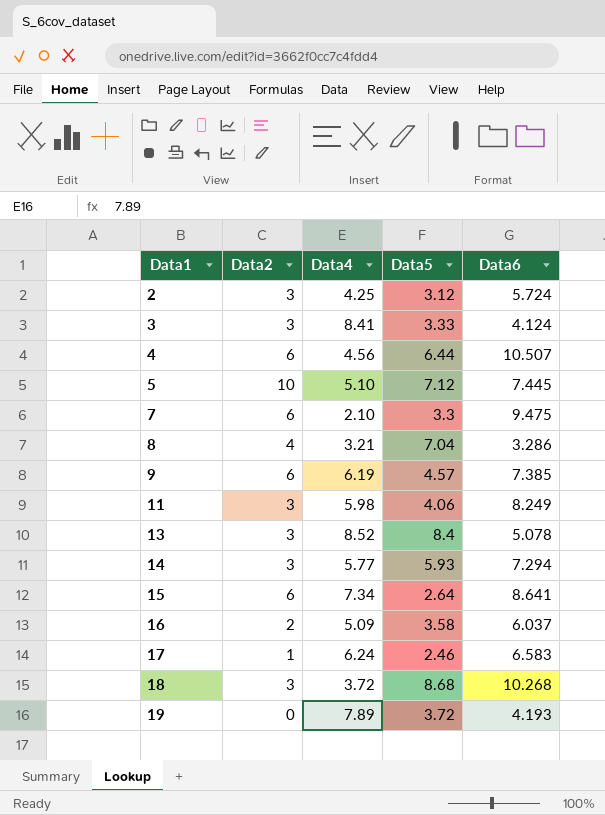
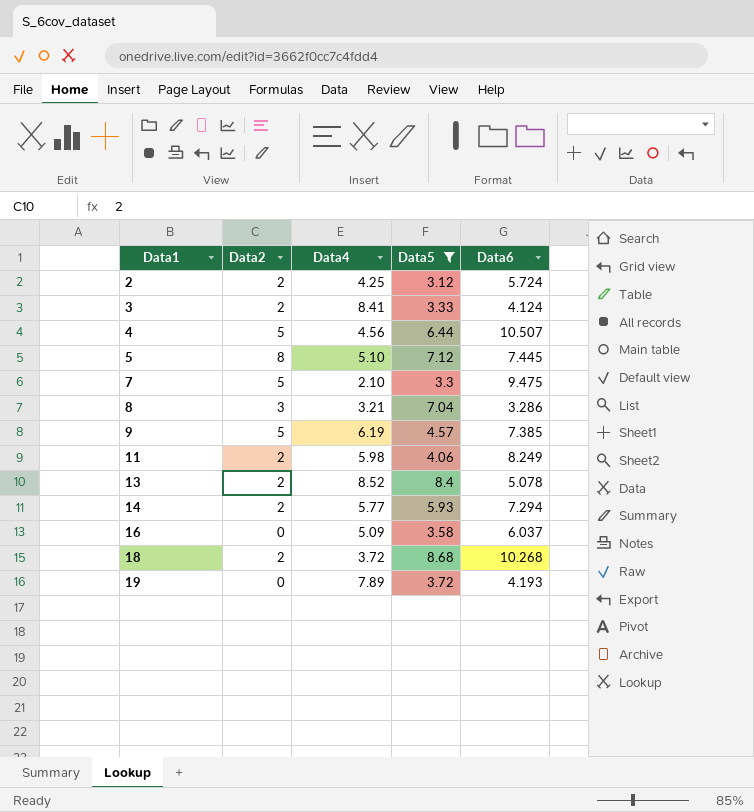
filter: none -> Data5 >= 3.12
2 | Data2: 3 -> 2
3 | Data2: 3 -> 2
4 | Data2: 6 -> 5
5 | Data2: 10 -> 8
7 | Data2: 6 -> 5
8 | Data2: 4 -> 3
9 | Data2: 6 -> 5
11 | Data2: 3 -> 2
13 | Data2: 3 -> 2
14 | Data2: 3 -> 2
16 | Data2: 2 -> 0
18 | Data2: 3 -> 2

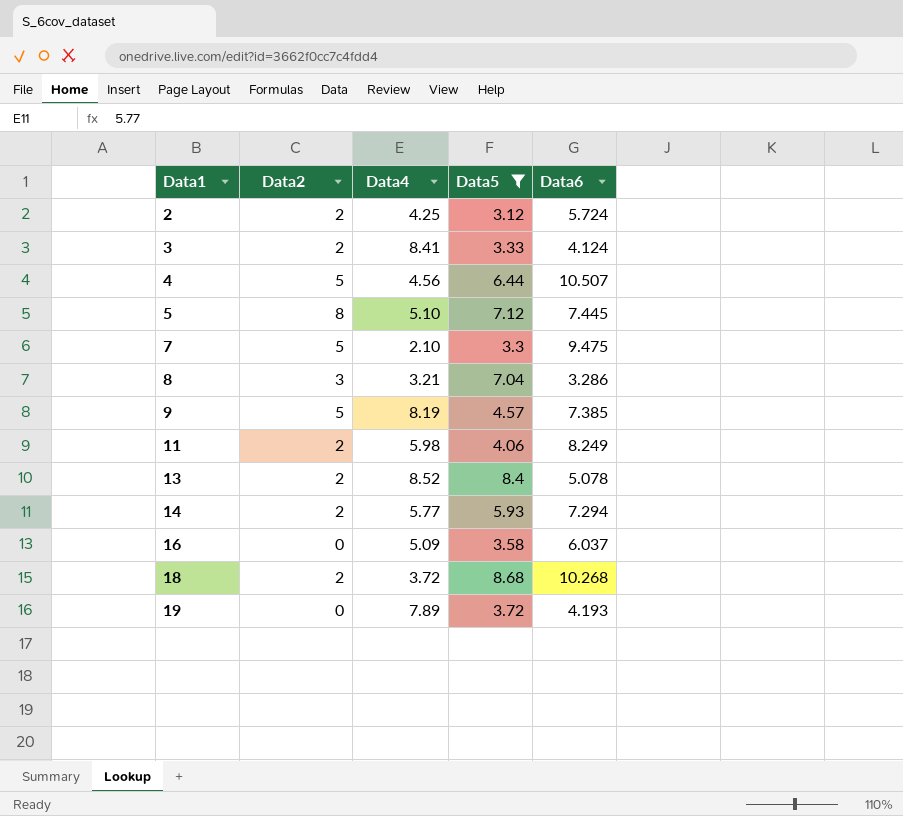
9 | Data4: 6.19 -> 8.19

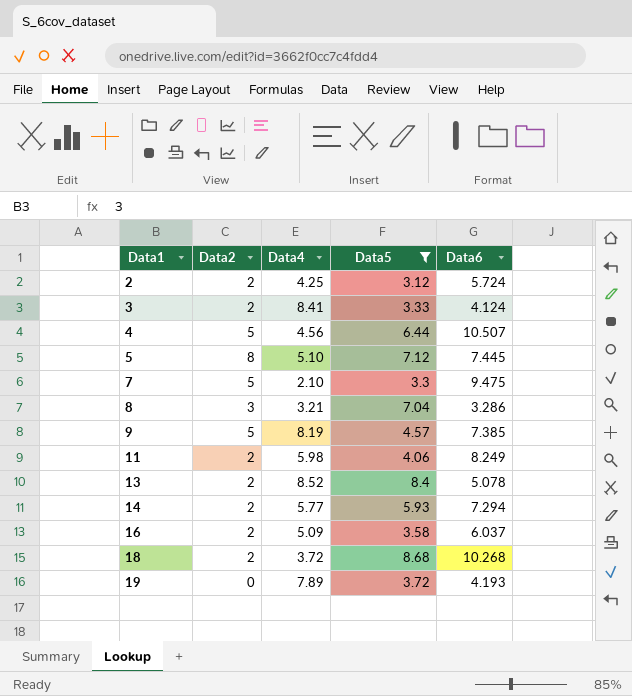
16 | Data2: 0 -> 2

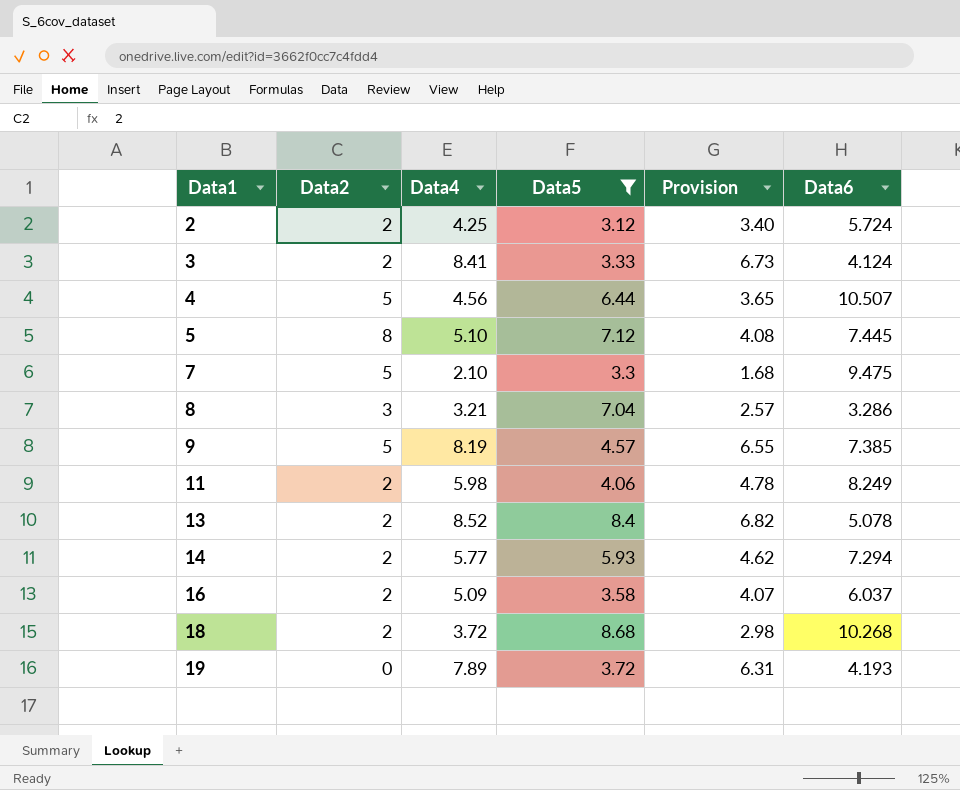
column Provision | formula: none -> [Data4] * 0.8

